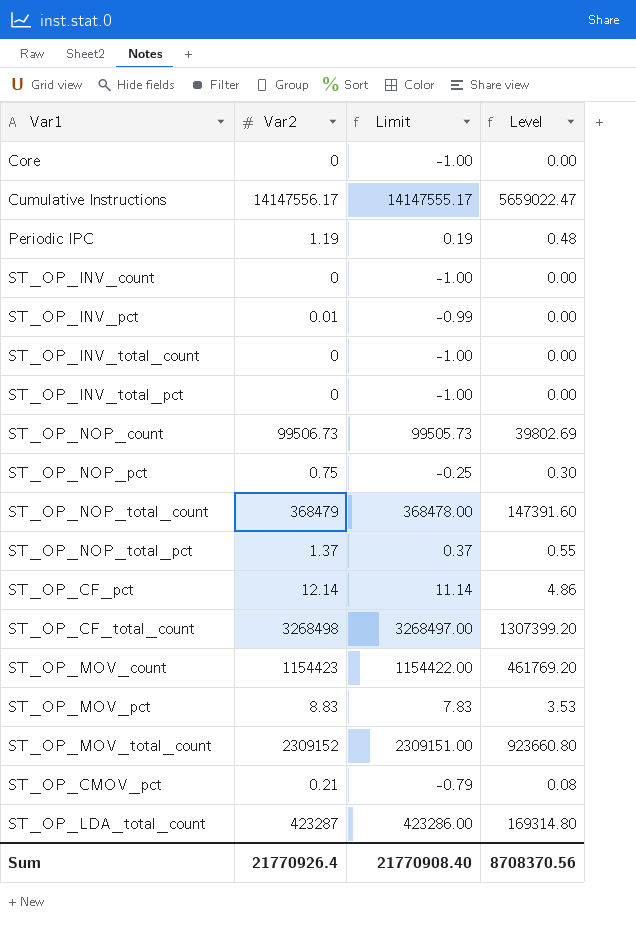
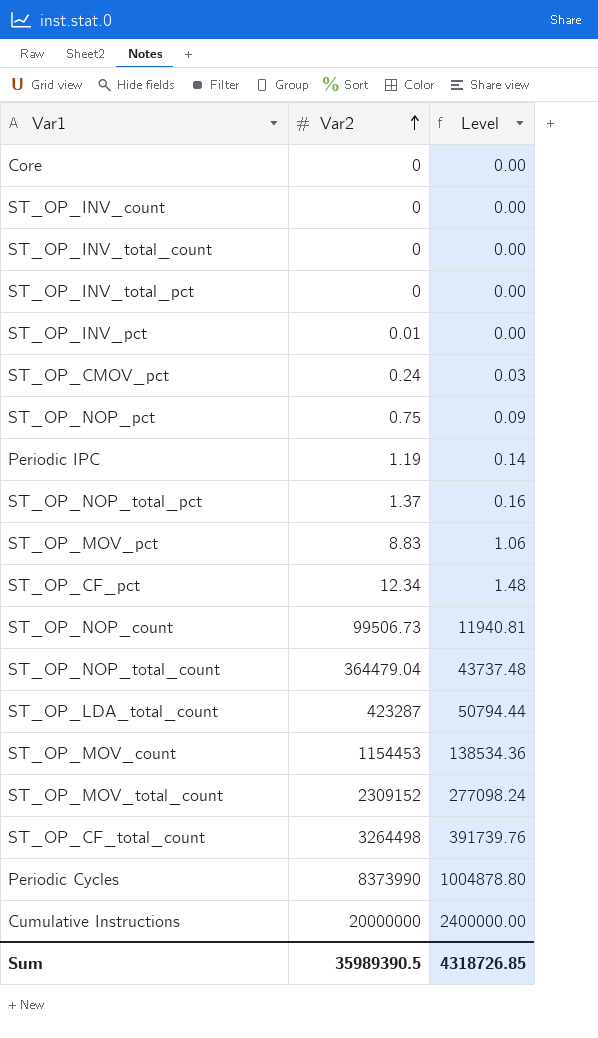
row order: none -> Var2 ascending
column Limit | formula: [Var2] - 1 -> none
column Level | formula: [Var2] * 0.4 -> [Var2] * 0.12
ST_OP_CMOV_pct | Var2: 0.21 -> 0.24
ST_OP_CF_pct | Var2: 12.14 -> 12.34
ST_OP_NOP_total_count | Var2: 368479 -> 364479.04
ST_OP_MOV_count | Var2: 1154423 -> 1154453
ST_OP_CF_total_count | Var2: 3268498 -> 3264498
row Periodic Cycles: none -> 8373990 | 1004878.80
Cumulative Instructions | Var2: 14147556.17 -> 20000000
Sum | Var2: 21770926.4 -> 35989390.5
Sum | Level: 8708370.56 -> 4318726.85

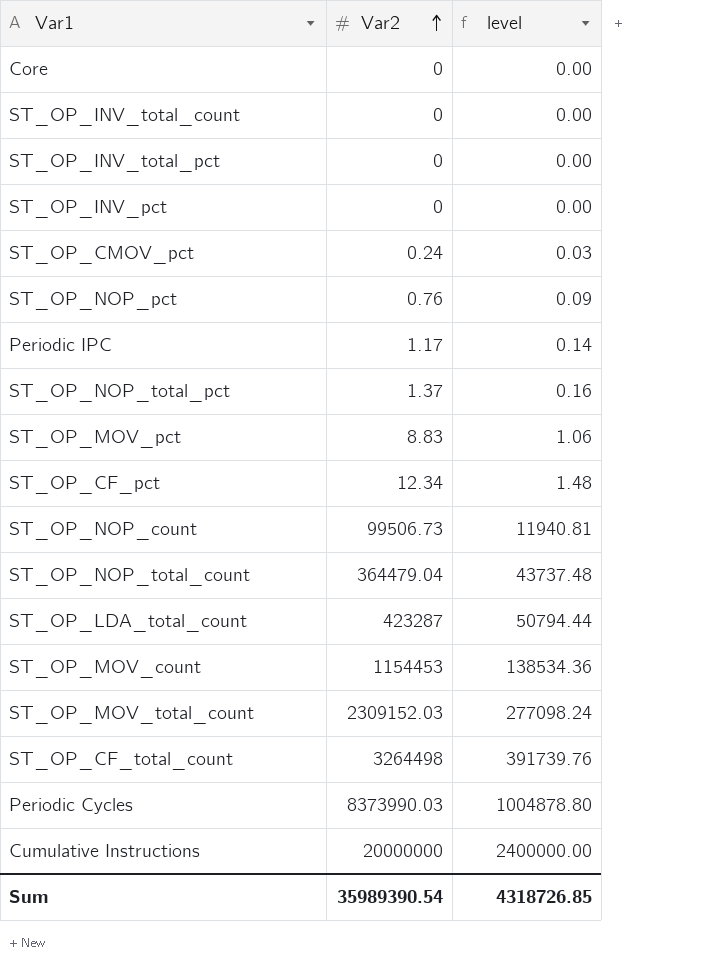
column name: Level -> level
row ST_OP_INV_count: 0 | 0.00 -> none
ST_OP_INV_pct | Var2: 0.01 -> 0
ST_OP_NOP_pct | Var2: 0.75 -> 0.76
Periodic IPC | Var2: 1.19 -> 1.17
ST_OP_MOV_total_count | Var2: 2309152 -> 2309152.03
Periodic Cycles | Var2: 8373990 -> 8373990.03
Sum | Var2: 35989390.5 -> 35989390.54

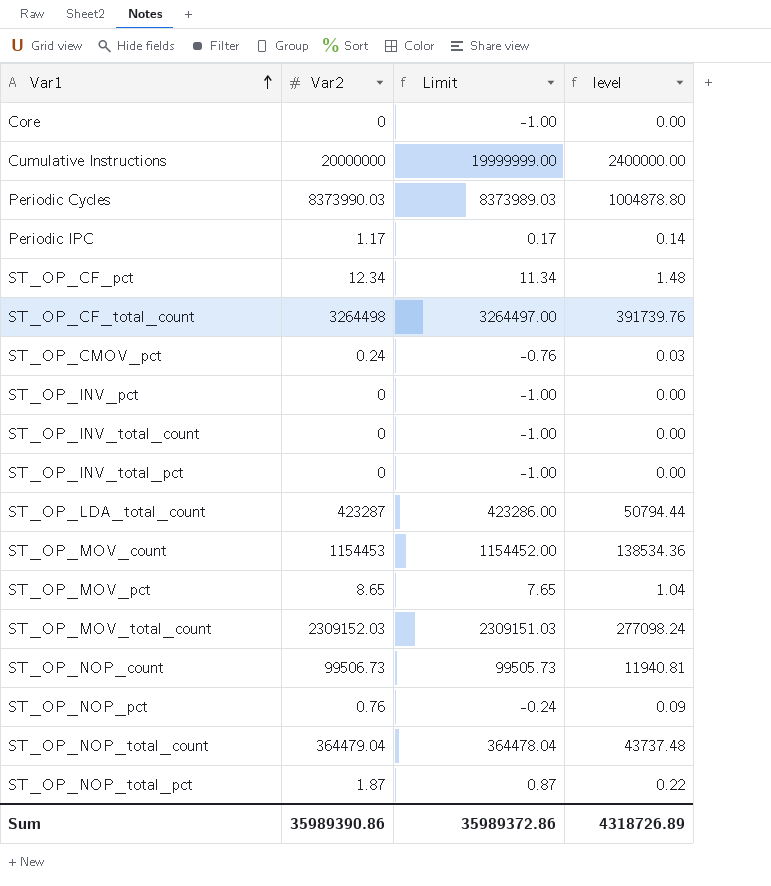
row order: Var2 ascending -> Var1 ascending
column Limit | formula: none -> [Var2] - 1
ST_OP_MOV_pct | Var2: 8.83 -> 8.65
ST_OP_MOV_pct | level: 1.06 -> 1.04
ST_OP_NOP_total_pct | Var2: 1.37 -> 1.87
ST_OP_NOP_total_pct | level: 0.16 -> 0.22
Sum | Var2: 35989390.54 -> 35989390.86
Sum | level: 4318726.85 -> 4318726.89

